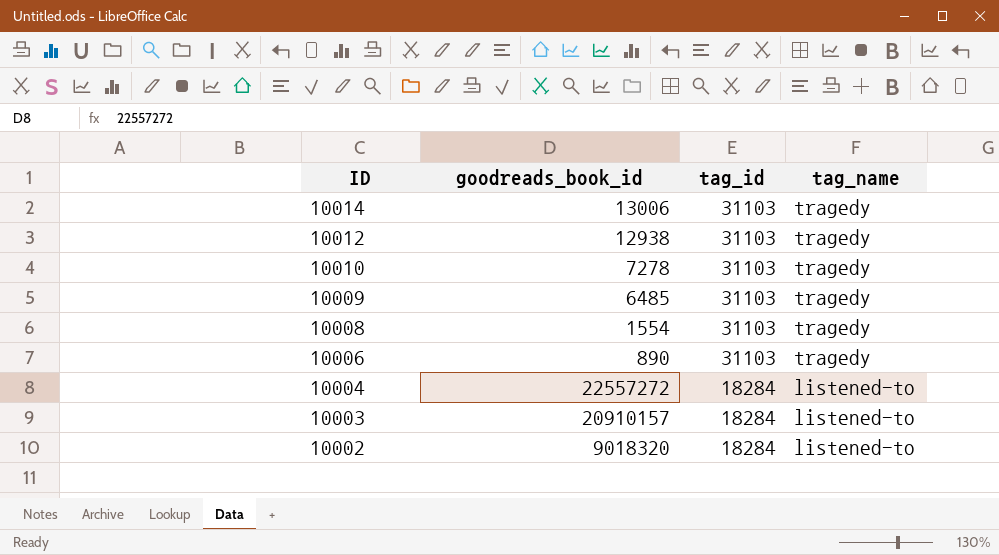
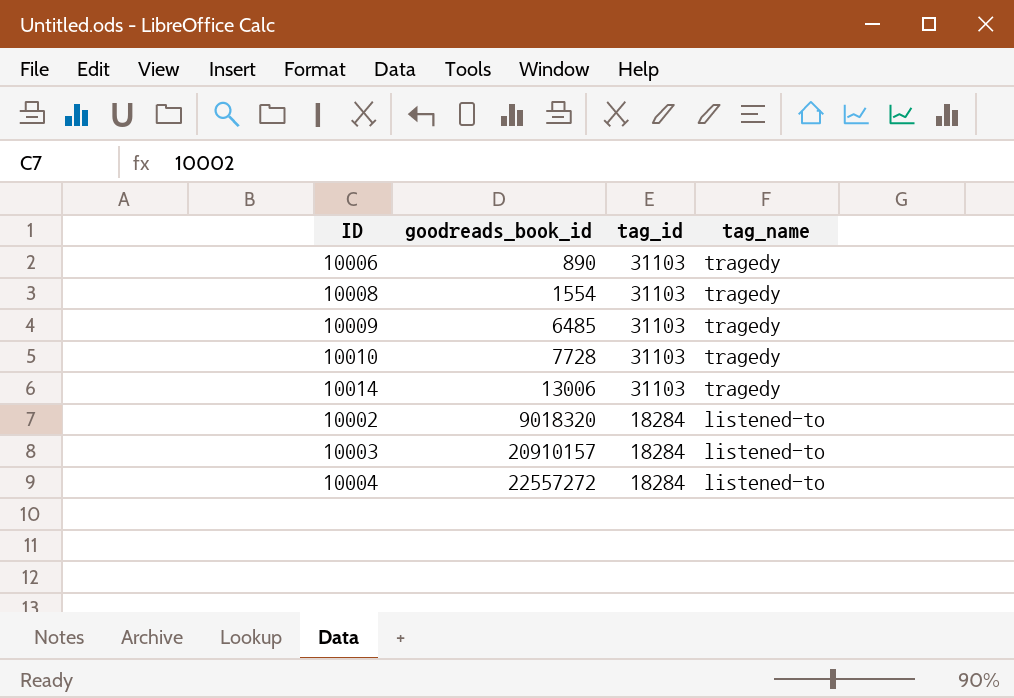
row order: ID descending -> goodreads_book_id ascending
row 10012: 12938 | 31103 | tragedy -> none
10010 | goodreads_book_id: 7278 -> 7728

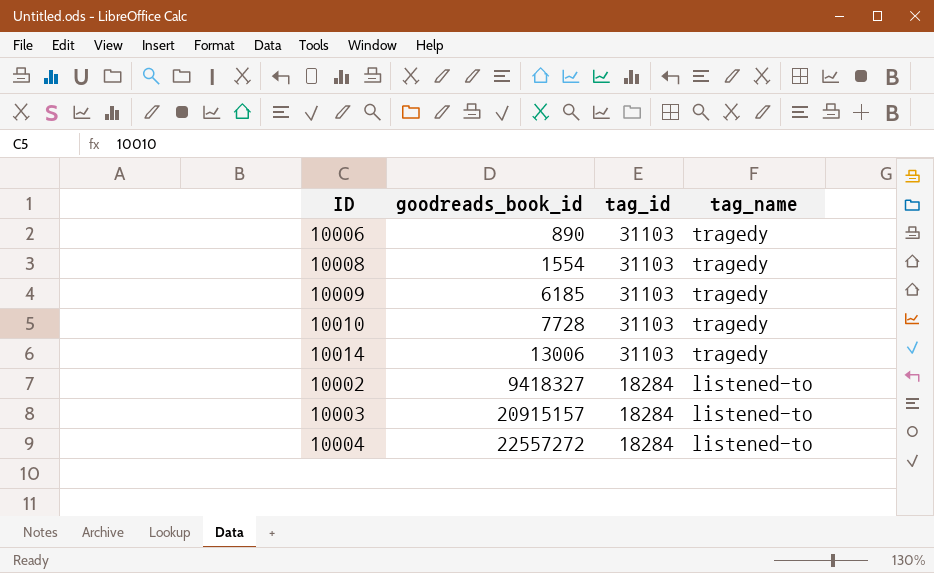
10009 | goodreads_book_id: 6485 -> 6185
10002 | goodreads_book_id: 9018320 -> 9418327
10003 | goodreads_book_id: 20910157 -> 20915157

